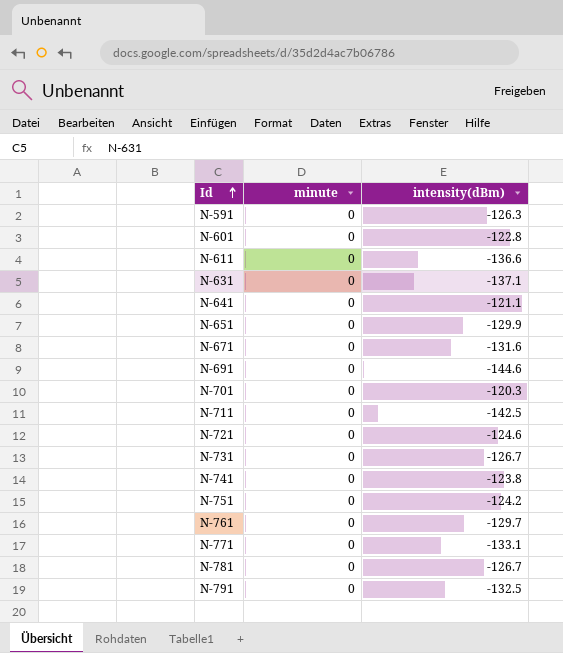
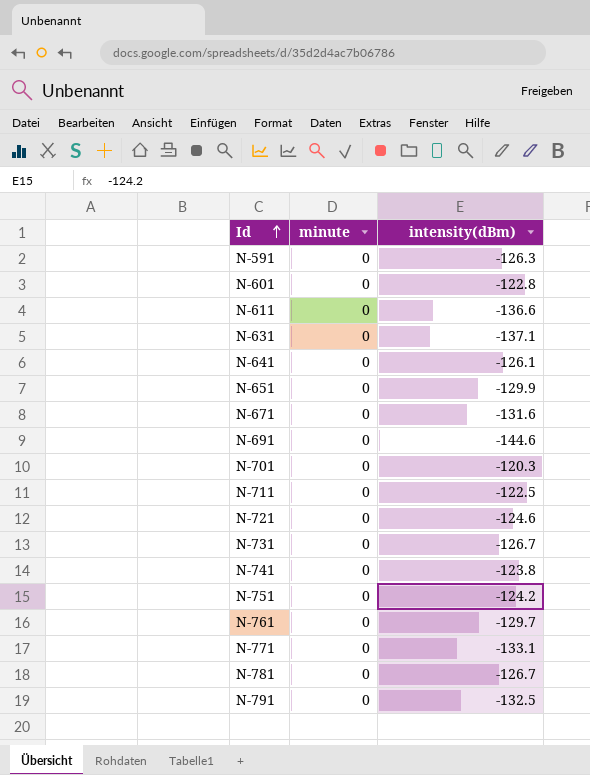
N-641 | intensity(dBm): -121.1 -> -126.1
N-711 | intensity(dBm): -142.5 -> -122.5

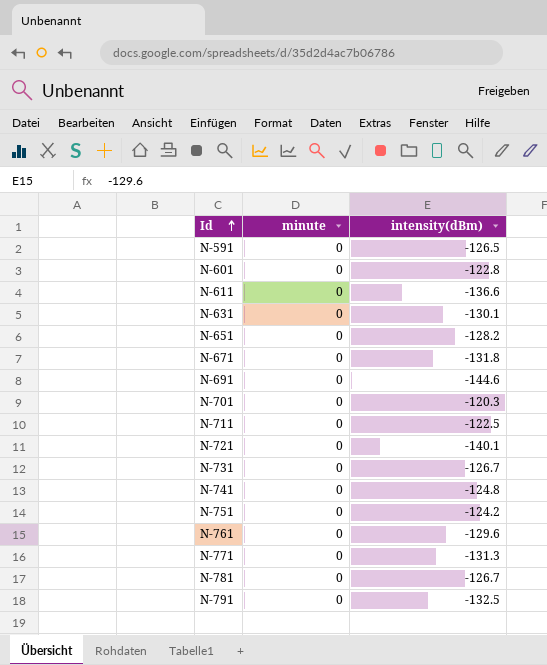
row N-641: 0 | -126.1 -> none
N-591 | intensity(dBm): -126.3 -> -126.5
N-631 | intensity(dBm): -137.1 -> -130.1
N-651 | intensity(dBm): -129.9 -> -128.2
N-671 | intensity(dBm): -131.6 -> -131.8
N-721 | intensity(dBm): -124.6 -> -140.1
N-741 | intensity(dBm): -123.8 -> -124.8
N-761 | intensity(dBm): -129.7 -> -129.6
N-771 | intensity(dBm): -133.1 -> -131.3

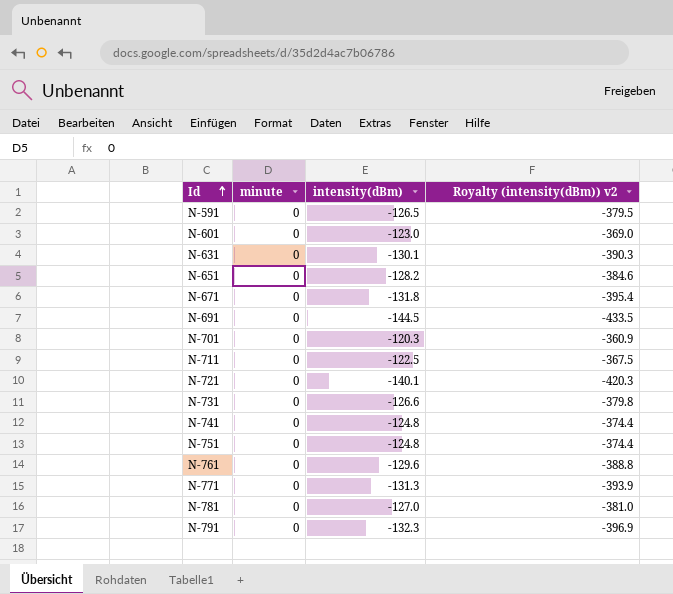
column Royalty (intensity(dBm)) v2 | formula: none -> [intensity(dBm)] * 3
row N-611: 0 | -136.6 -> none
N-601 | intensity(dBm): -122.8 -> -123.0
N-691 | intensity(dBm): -144.6 -> -144.5
N-731 | intensity(dBm): -126.7 -> -126.6
N-751 | intensity(dBm): -124.2 -> -124.8
N-781 | intensity(dBm): -126.7 -> -127.0
N-791 | intensity(dBm): -132.5 -> -132.3

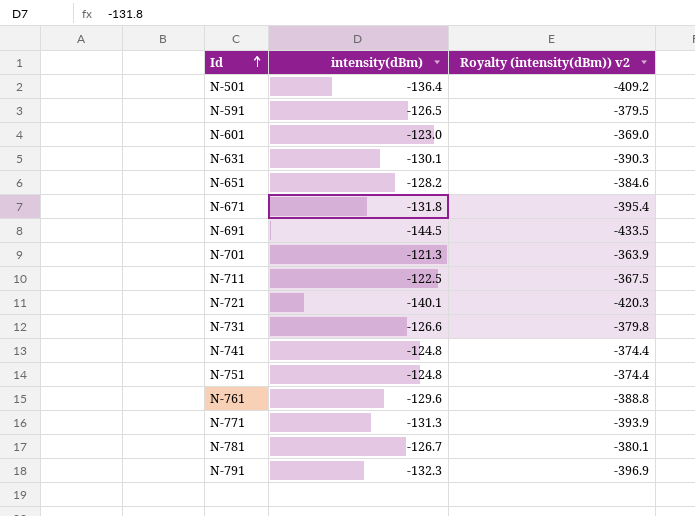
column minute | position: 2 -> none
row N-501: none -> -136.4 | -409.2
N-701 | intensity(dBm): -120.3 -> -121.3
N-701 | Royalty (intensity(dBm)) v2: -360.9 -> -363.9
N-781 | intensity(dBm): -127.0 -> -126.7
N-781 | Royalty (intensity(dBm)) v2: -381.0 -> -380.1

